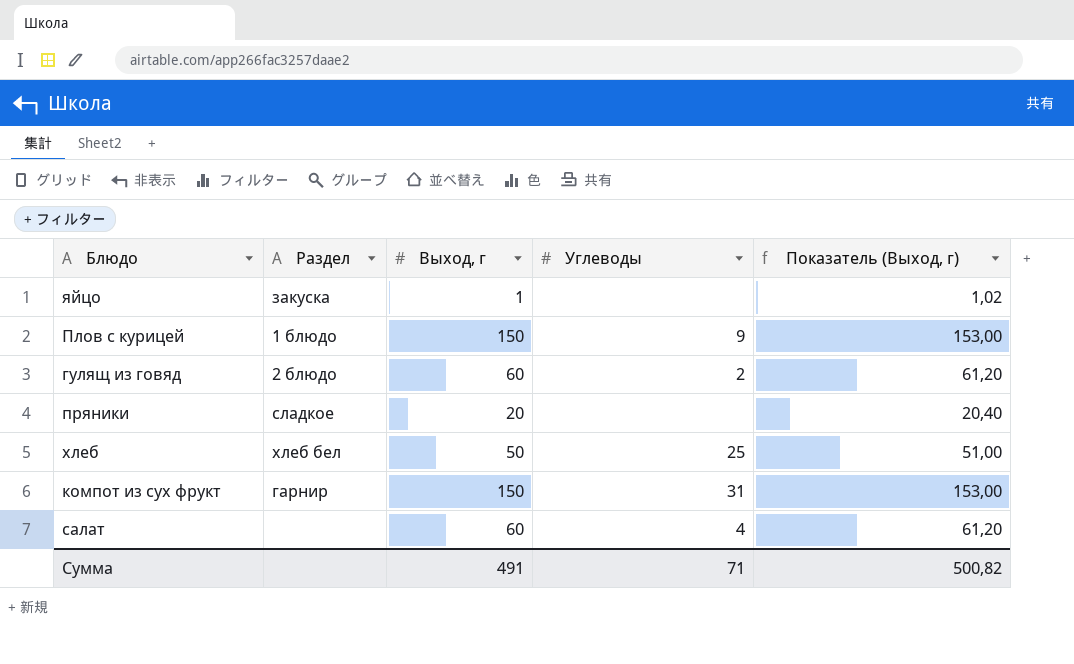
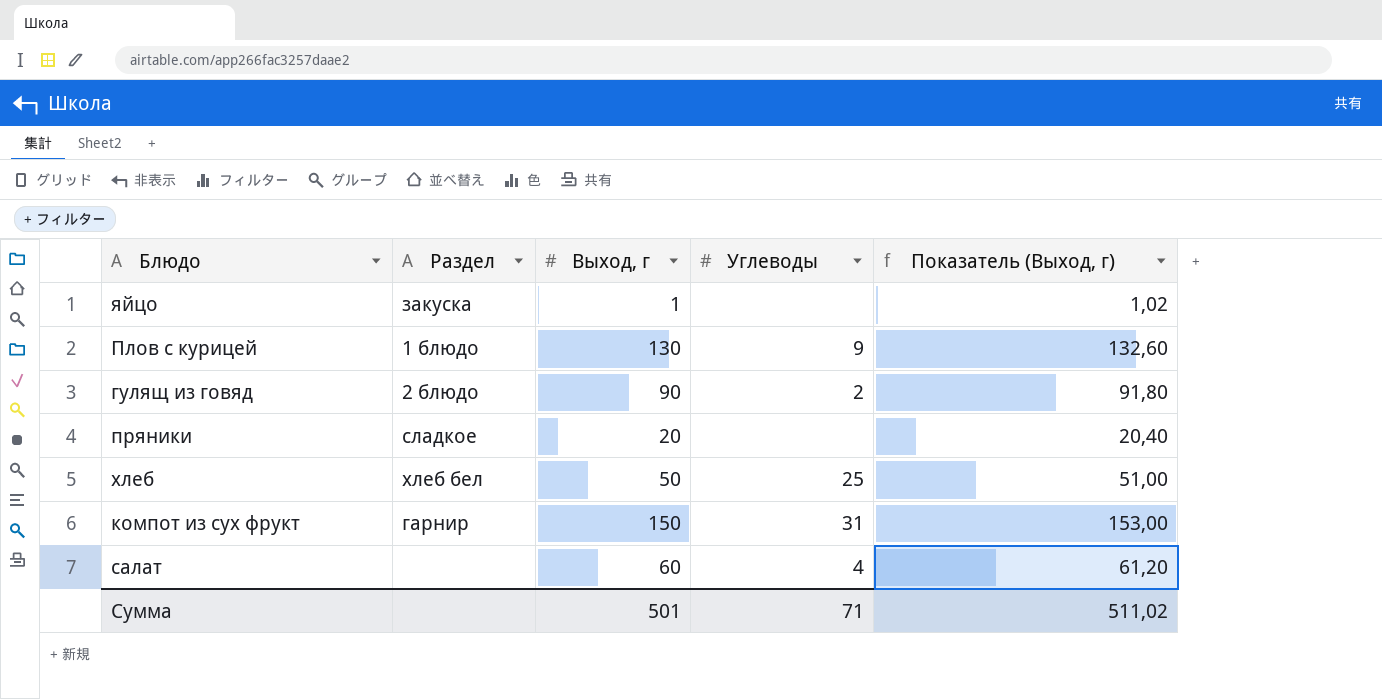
Плов с курицей | Выход, г: 150 -> 130
Плов с курицей | Показатель (Выход, г): 153,00 -> 132,60
гулящ из говяд | Выход, г: 60 -> 90
гулящ из говяд | Показатель (Выход, г): 61,20 -> 91,80
Сумма | Выход, г: 491 -> 501
Сумма | Показатель (Выход, г): 500,82 -> 511,02

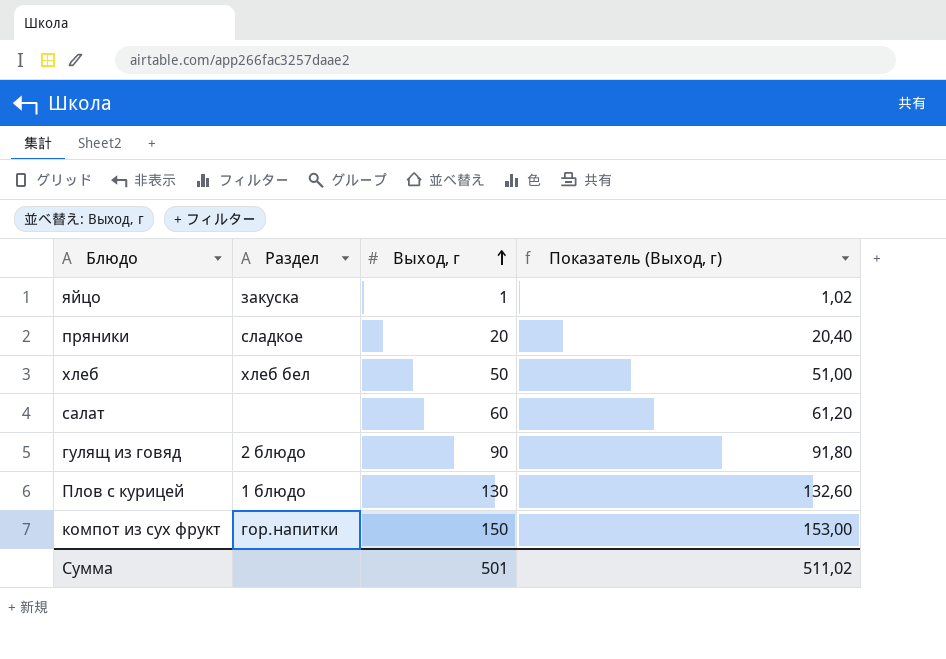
row order: none -> Выход, г ascending
column Углеводы | position: 4 -> none
компот из сух фрукт | Раздел: гарнир -> гор.напитки

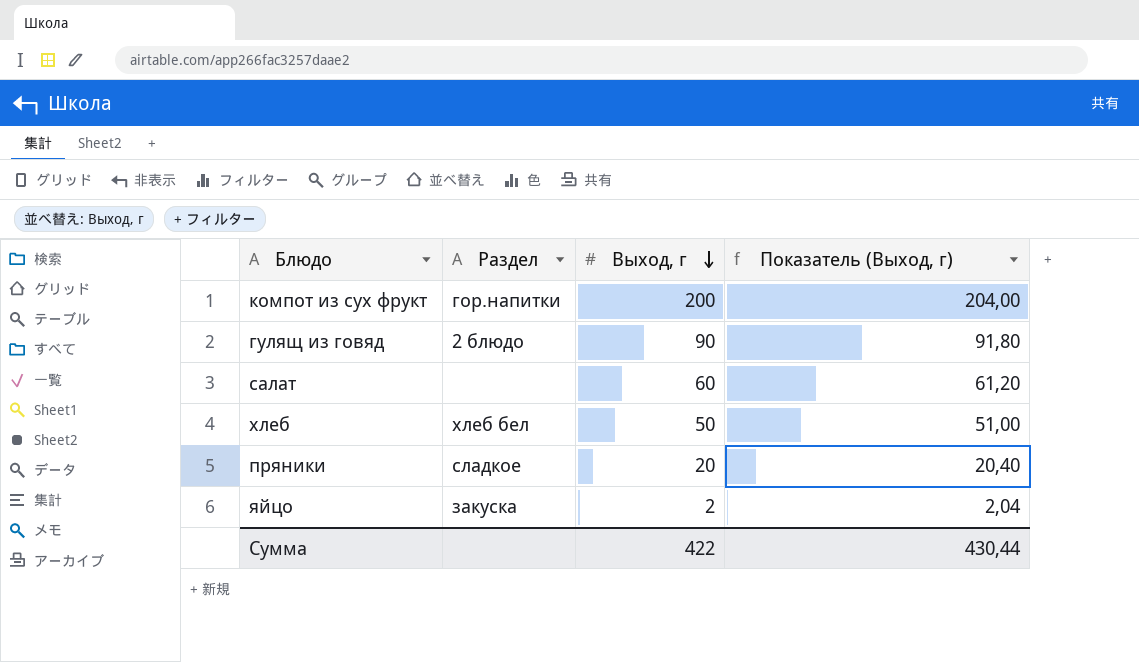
row order: Выход, г ascending -> Выход, г descending
row Плов с курицей: 1 блюдо | 130 | 132,60 -> none
компот из сух фрукт | Выход, г: 150 -> 200
компот из сух фрукт | Показатель (Выход, г): 153,00 -> 204,00
яйцо | Выход, г: 1 -> 2
яйцо | Показатель (Выход, г): 1,02 -> 2,04
Сумма | Выход, г: 501 -> 422
Сумма | Показатель (Выход, г): 511,02 -> 430,44

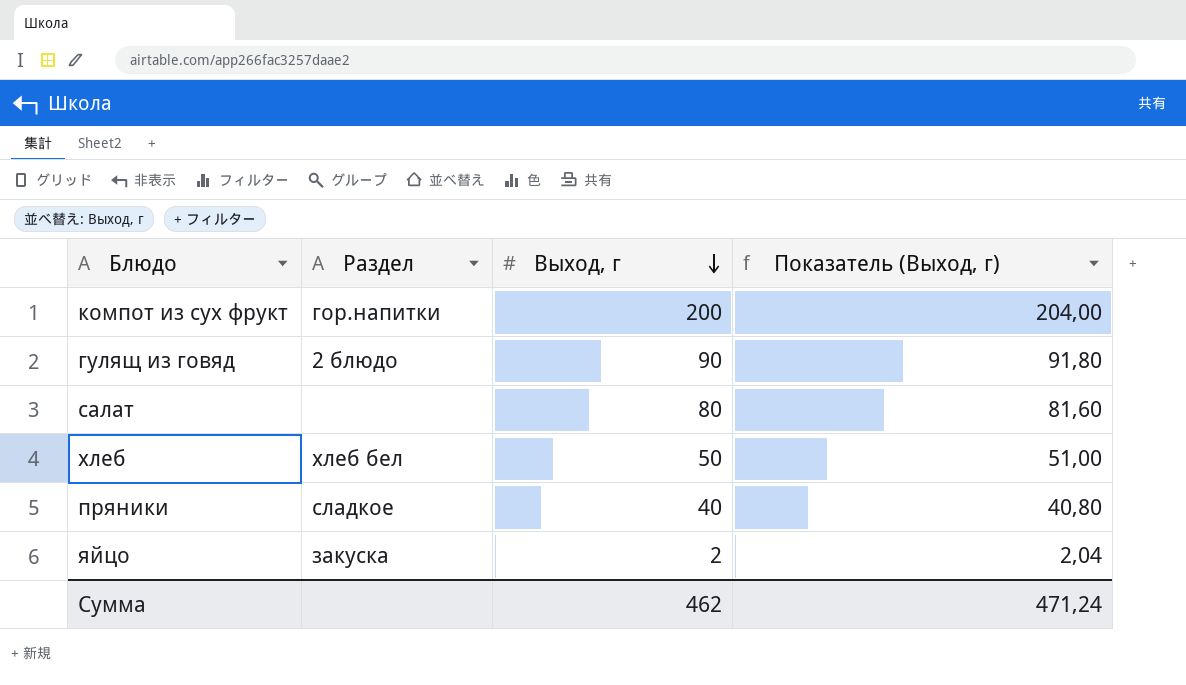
салат | Выход, г: 60 -> 80
салат | Показатель (Выход, г): 61,20 -> 81,60
пряники | Выход, г: 20 -> 40
пряники | Показатель (Выход, г): 20,40 -> 40,80
Сумма | Выход, г: 422 -> 462
Сумма | Показатель (Выход, г): 430,44 -> 471,24

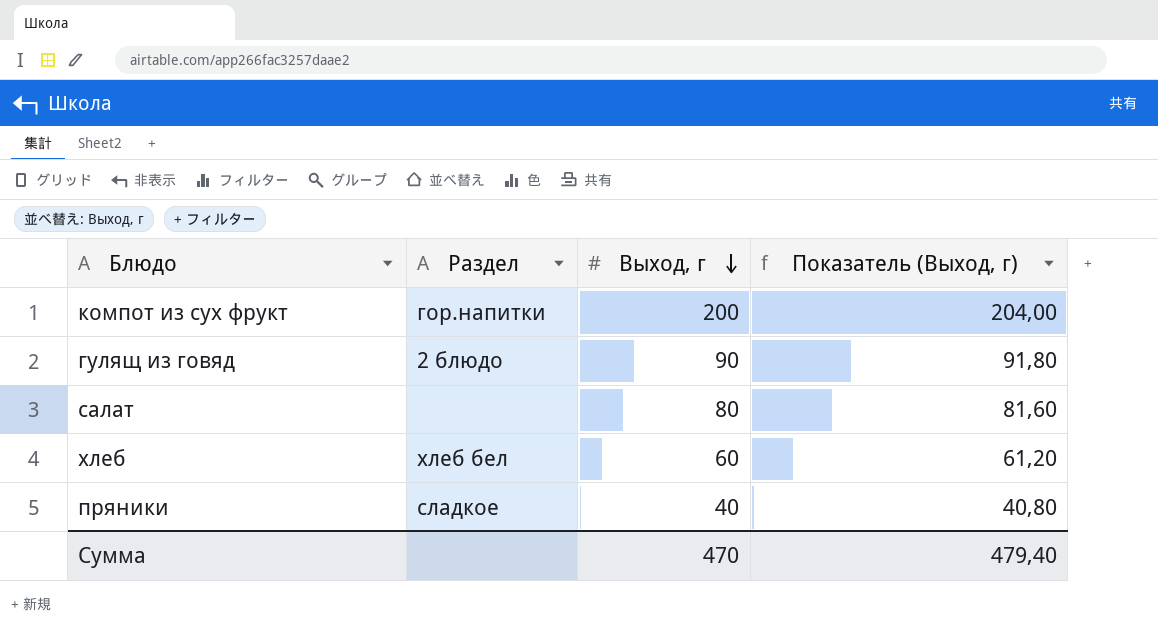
row яйцо: закуска | 2 | 2,04 -> none
хлеб | Выход, г: 50 -> 60
хлеб | Показатель (Выход, г): 51,00 -> 61,20
Сумма | Выход, г: 462 -> 470
Сумма | Показатель (Выход, г): 471,24 -> 479,40

